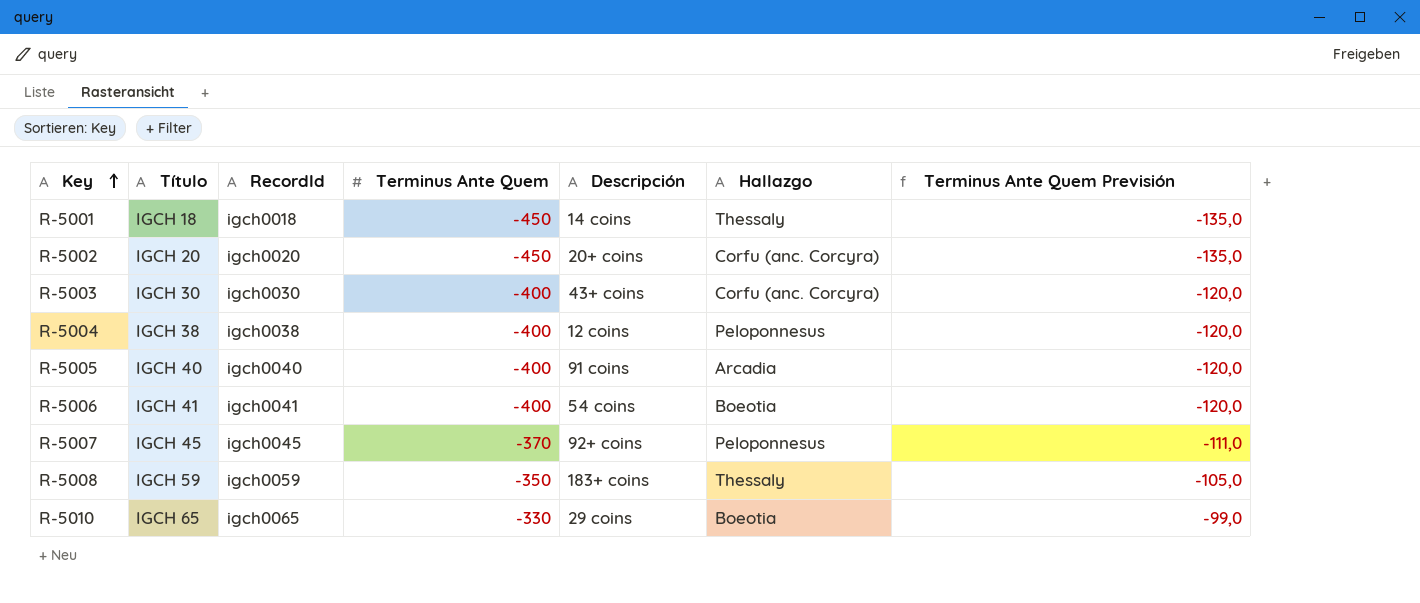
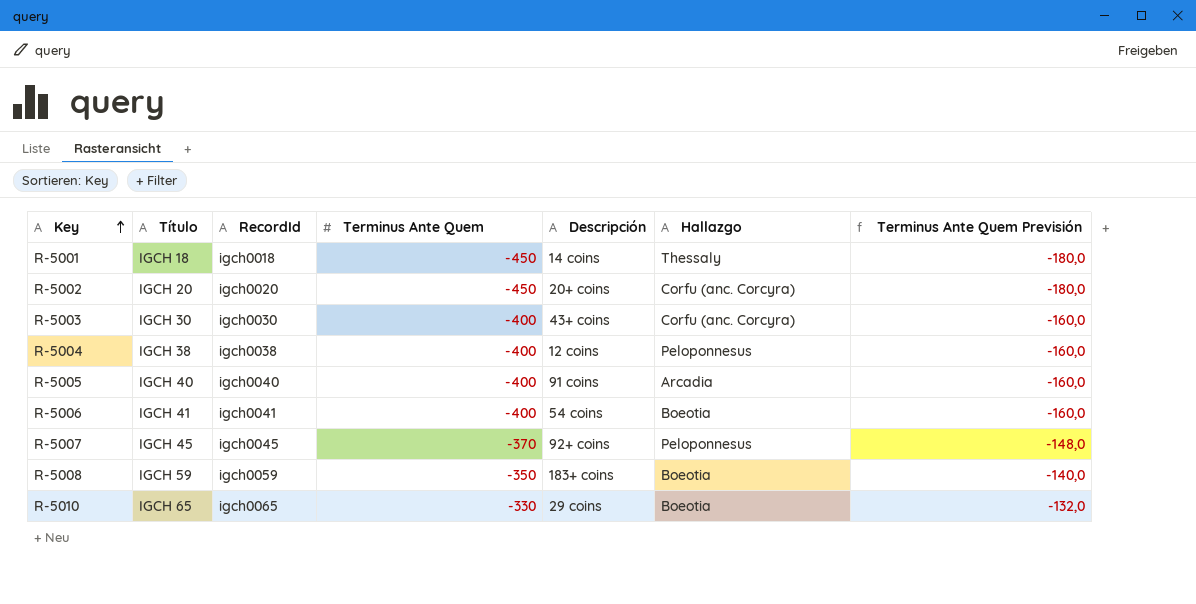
column Terminus Ante Quem Previsión | formula: [Terminus Ante Quem] * 0,3 -> [Terminus Ante Quem] * 0,4
R-5008 | Hallazgo: Thessaly -> Boeotia

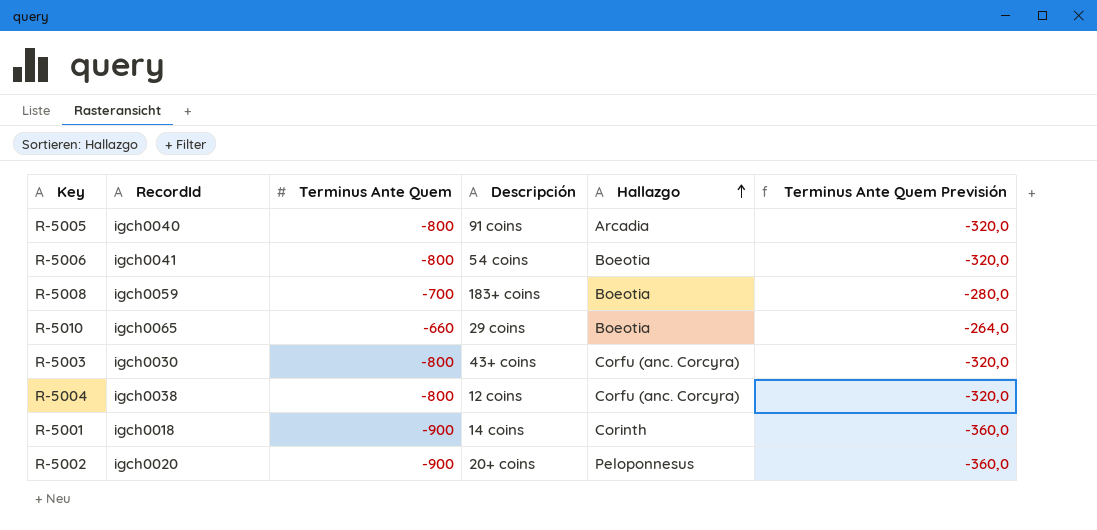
row order: Key ascending -> Hallazgo ascending
column Título | position: 2 -> none
row R-5007: IGCH 45 | igch0045 | -370 | 92+ coins | Peloponnesus | -148,0 -> none
R-5005 | Terminus Ante Quem: -400 -> -800
R-5005 | Terminus Ante Quem Previsión: -160,0 -> -320,0
R-5006 | Terminus Ante Quem: -400 -> -800
R-5006 | Terminus Ante Quem Previsión: -160,0 -> -320,0
R-5008 | Terminus Ante Quem: -350 -> -700
R-5008 | Terminus Ante Quem Previsión: -140,0 -> -280,0
R-5010 | Terminus Ante Quem: -330 -> -660
R-5010 | Terminus Ante Quem Previsión: -132,0 -> -264,0
R-5003 | Terminus Ante Quem: -400 -> -800
R-5003 | Terminus Ante Quem Previsión: -160,0 -> -320,0
R-5004 | Terminus Ante Quem: -400 -> -800
R-5004 | Hallazgo: Peloponnesus -> Corfu (anc. Corcyra)
R-5004 | Terminus Ante Quem Previsión: -160,0 -> -320,0
R-5001 | Terminus Ante Quem: -450 -> -900
R-5001 | Hallazgo: Thessaly -> Corinth
R-5001 | Terminus Ante Quem Previsión: -180,0 -> -360,0
R-5002 | Terminus Ante Quem: -450 -> -900
R-5002 | Hallazgo: Corfu (anc. Corcyra) -> Peloponnesus
R-5002 | Terminus Ante Quem Previsión: -180,0 -> -360,0

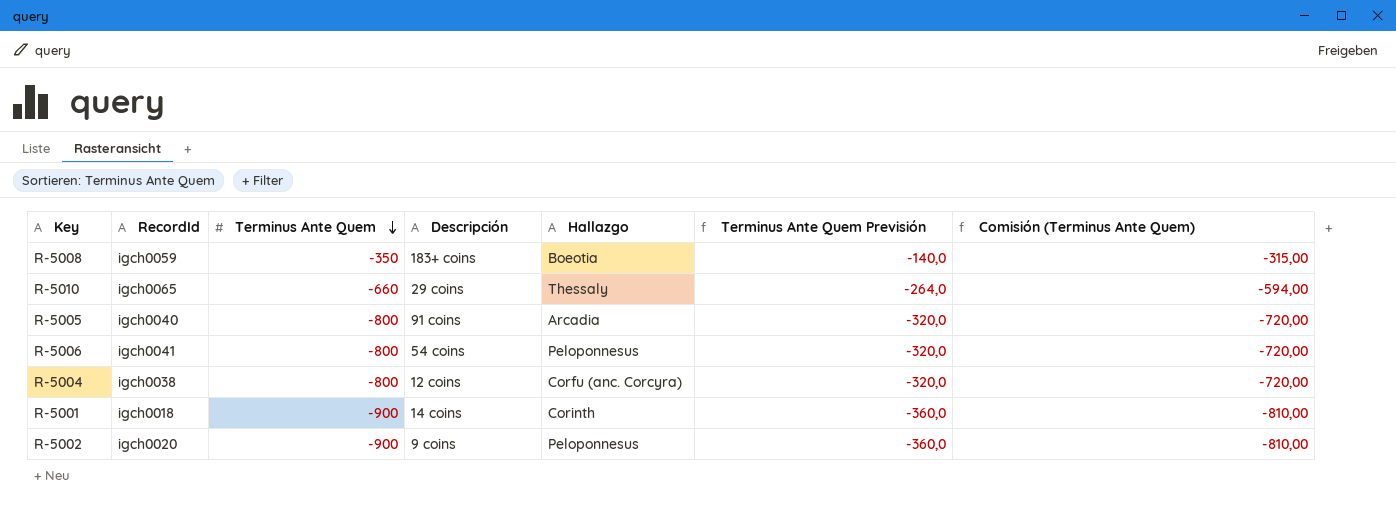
row order: Hallazgo ascending -> Terminus Ante Quem descending
column Comisión (Terminus Ante Quem) | formula: none -> [Terminus Ante Quem] * 0,9
row R-5003: igch0030 | -800 | 43+ coins | Corfu (anc. Corcyra) | -320,0 -> none
R-5008 | Terminus Ante Quem: -700 -> -350
R-5008 | Terminus Ante Quem Previsión: -280,0 -> -140,0
R-5010 | Hallazgo: Boeotia -> Thessaly
R-5006 | Hallazgo: Boeotia -> Peloponnesus
R-5002 | Descripción: 20+ coins -> 9 coins

